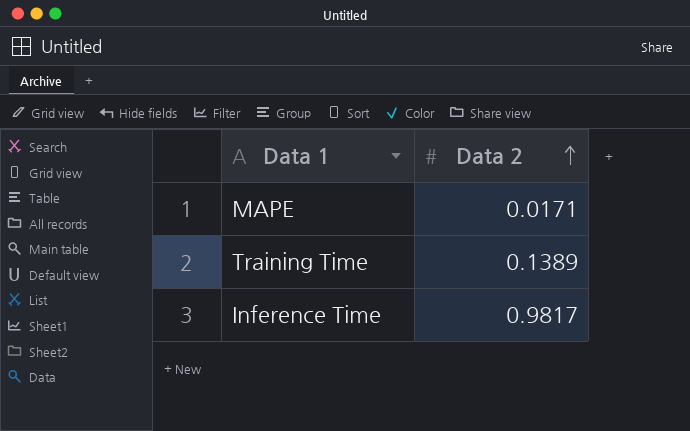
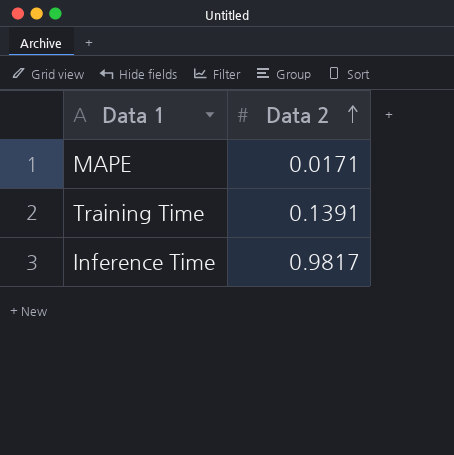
Training Time | Data 2: 0.1389 -> 0.1391

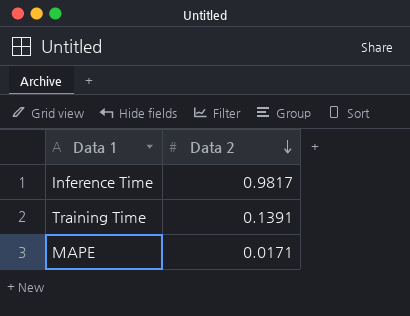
row order: Data 2 ascending -> Data 2 descending

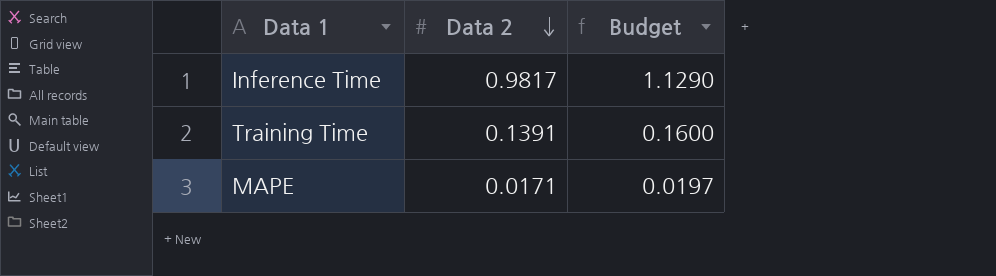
column Budget | formula: none -> [Data 2] * 1.15

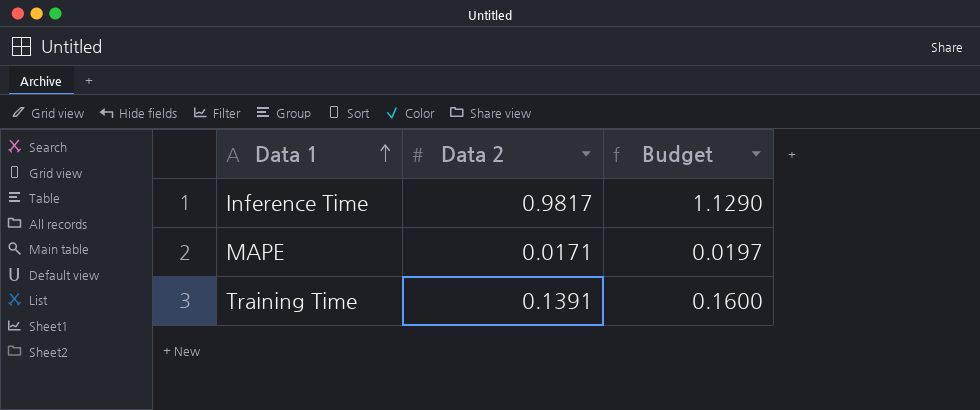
row order: Data 2 descending -> Data 1 ascending

